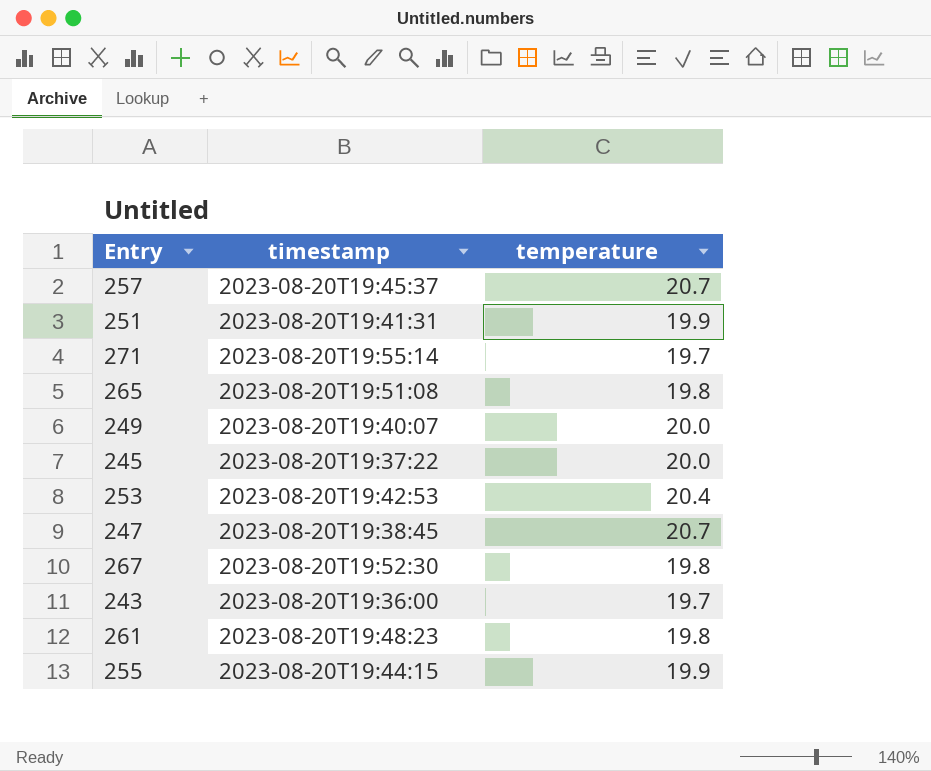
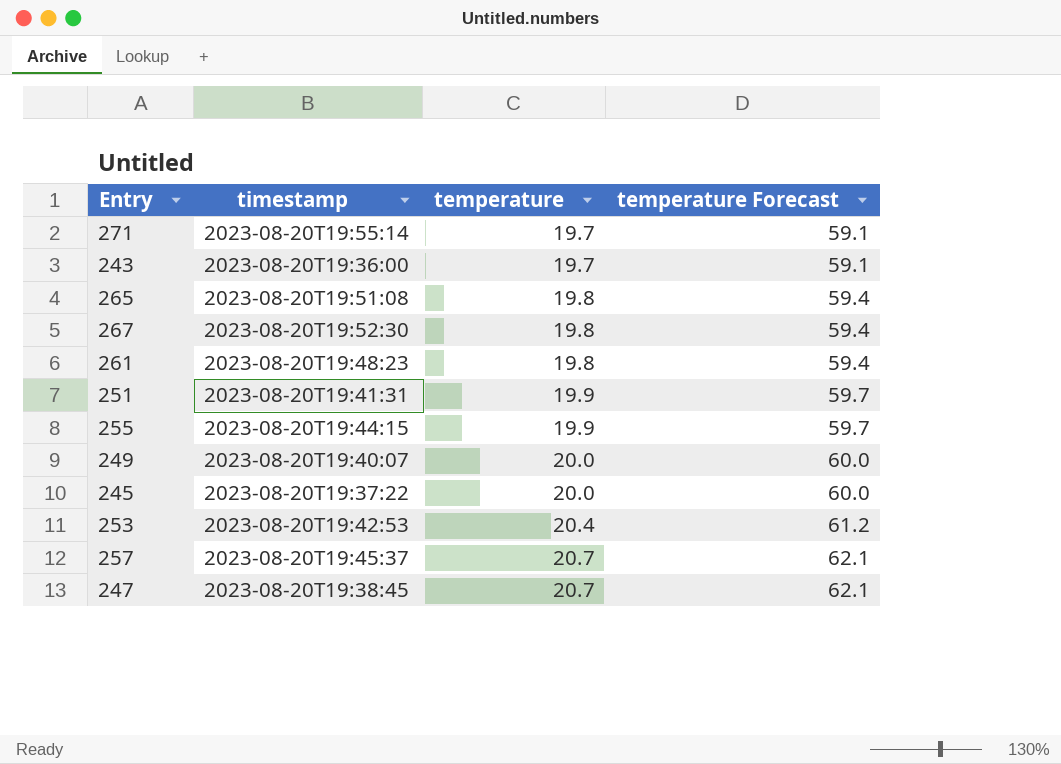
row order: none -> temperature ascending
column temperature Forecast | formula: none -> [temperature] * 3

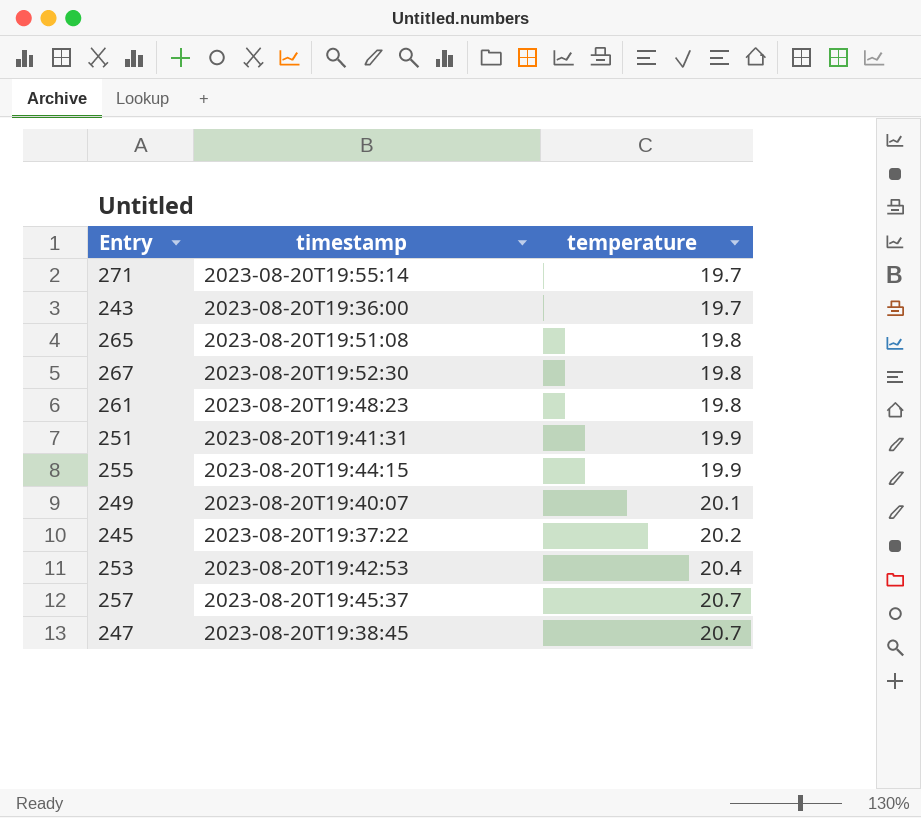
column temperature Forecast | formula: [temperature] * 3 -> none
249 | temperature: 20.0 -> 20.1
245 | temperature: 20.0 -> 20.2

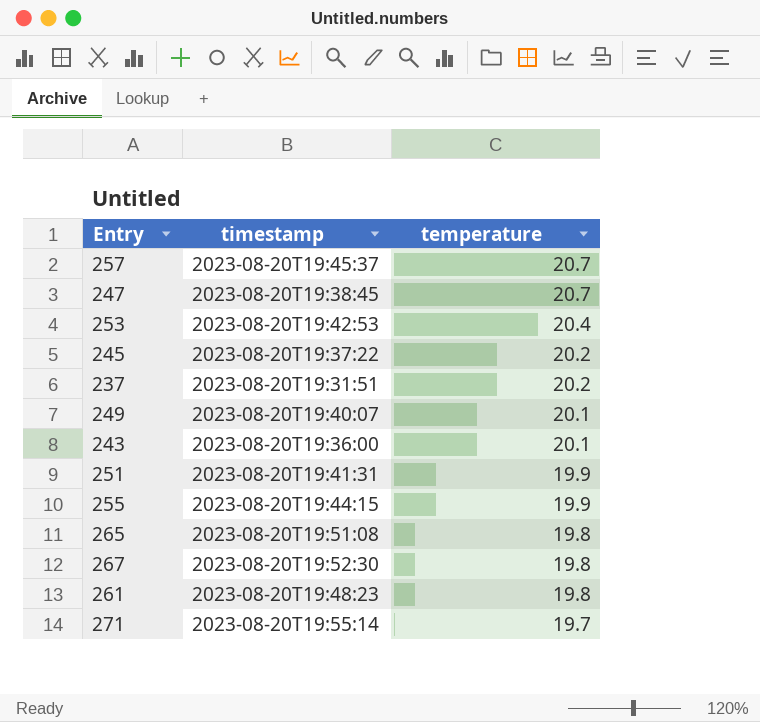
row order: temperature ascending -> temperature descending
row 237: none -> 2023-08-20T19:31:51 | 20.2
243 | temperature: 19.7 -> 20.1

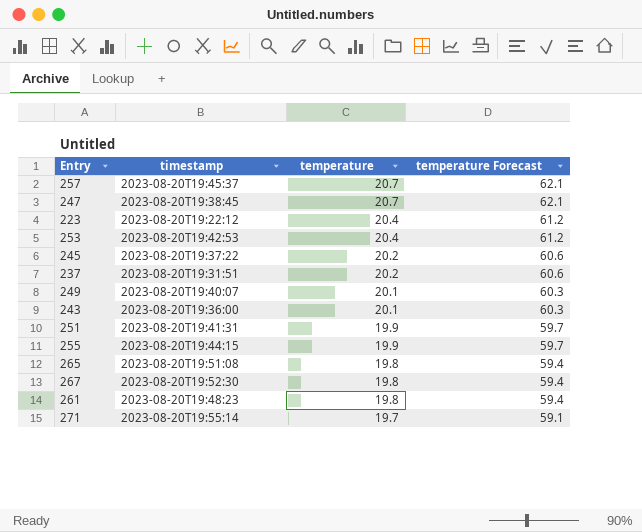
column temperature Forecast | formula: none -> [temperature] * 3
row 223: none -> 2023-08-20T19:22:12 | 20.4 | 61.2

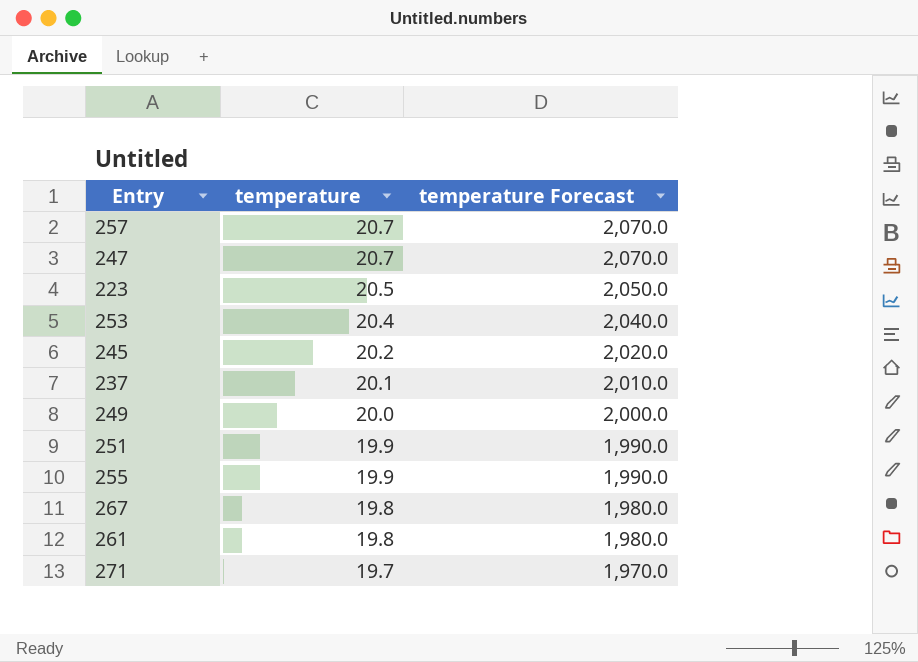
column timestamp | position: 2 -> none
column temperature Forecast | formula: [temperature] * 3 -> [temperature] * 100
row 243: 2023-08-20T19:36:00 | 20.1 | 60.3 -> none
row 265: 2023-08-20T19:51:08 | 19.8 | 59.4 -> none
223 | temperature: 20.4 -> 20.5
237 | temperature: 20.2 -> 20.1
249 | temperature: 20.1 -> 20.0

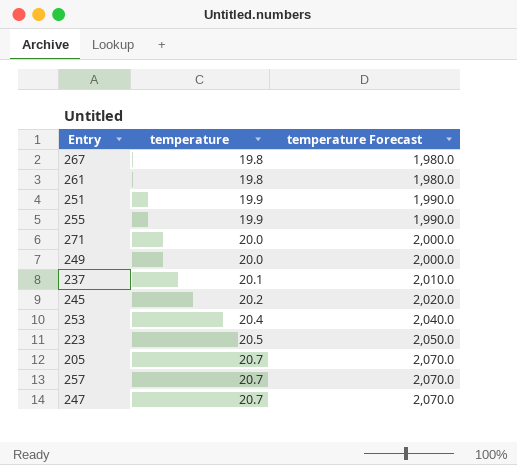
row order: temperature descending -> temperature ascending
271 | temperature: 19.7 -> 20.0
271 | temperature Forecast: 1,970.0 -> 2,000.0
row 205: none -> 20.7 | 2,070.0

